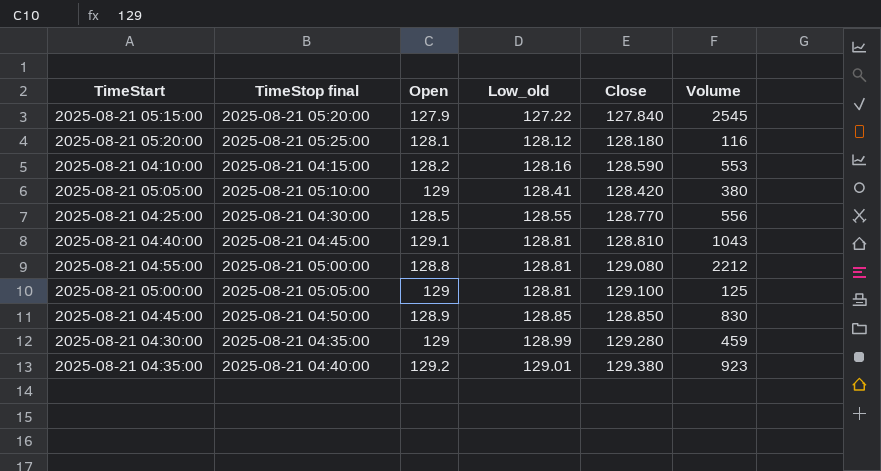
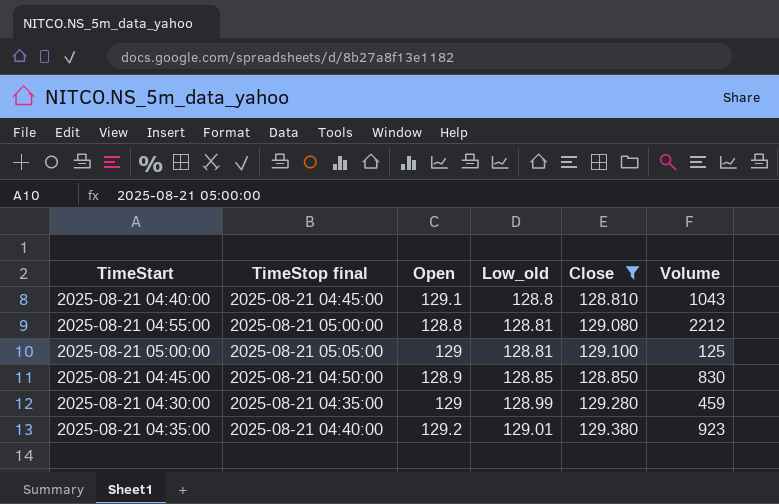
filter: none -> Close >= 128.810
2025-08-21 04:40:00 | Low_old: 128.81 -> 128.8

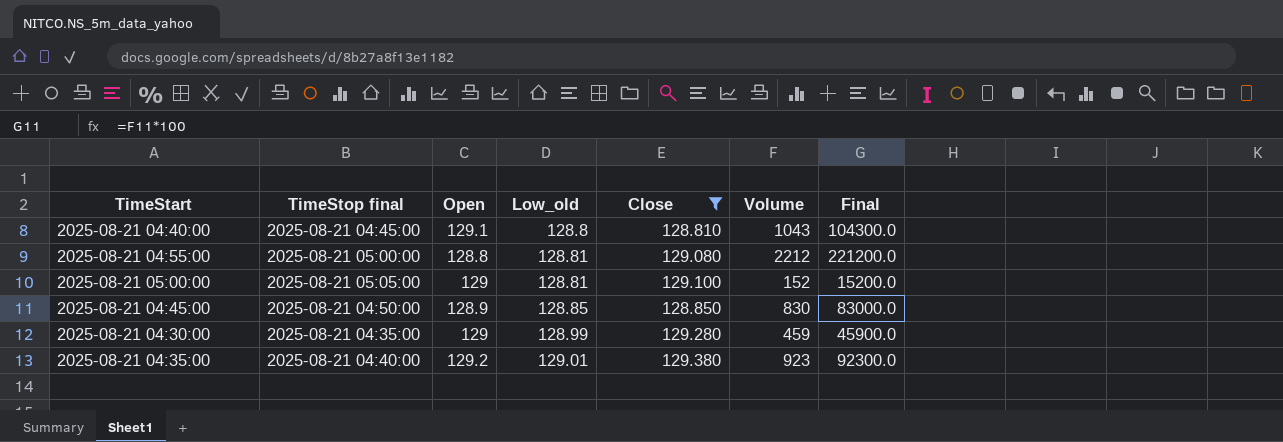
column Final | formula: none -> [Volume] * 100
2025-08-21 05:00:00 | Volume: 125 -> 152

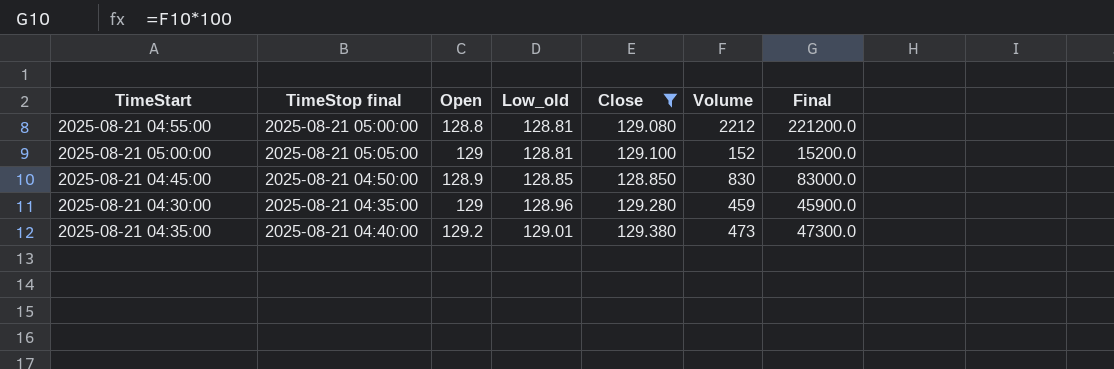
row 2025-08-21 04:40:00: 2025-08-21 04:45:00 | 129.1 | 128.8 | 128.810 | 1043 | 104300.0 -> none
2025-08-21 04:30:00 | Low_old: 128.99 -> 128.96
2025-08-21 04:35:00 | Volume: 923 -> 473
2025-08-21 04:35:00 | Final: 92300.0 -> 47300.0

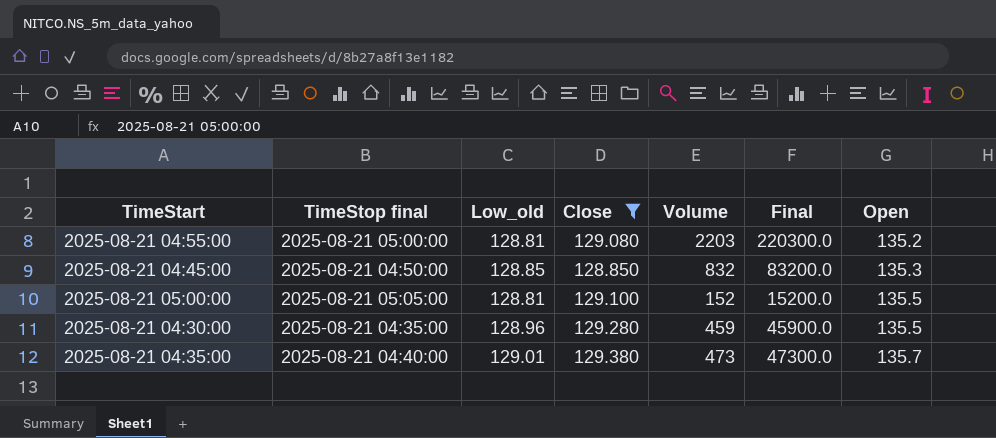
row order: Low_old ascending -> Open ascending
column Open | position: 3 -> 7
2025-08-21 04:55:00 | Volume: 2212 -> 2203
2025-08-21 04:55:00 | Final: 221200.0 -> 220300.0
2025-08-21 04:55:00 | Open: 128.8 -> 135.2
2025-08-21 04:45:00 | Volume: 830 -> 832
2025-08-21 04:45:00 | Final: 83000.0 -> 83200.0
2025-08-21 04:45:00 | Open: 128.9 -> 135.3
2025-08-21 05:00:00 | Open: 129 -> 135.5
2025-08-21 04:30:00 | Open: 129 -> 135.5
2025-08-21 04:35:00 | Open: 129.2 -> 135.7

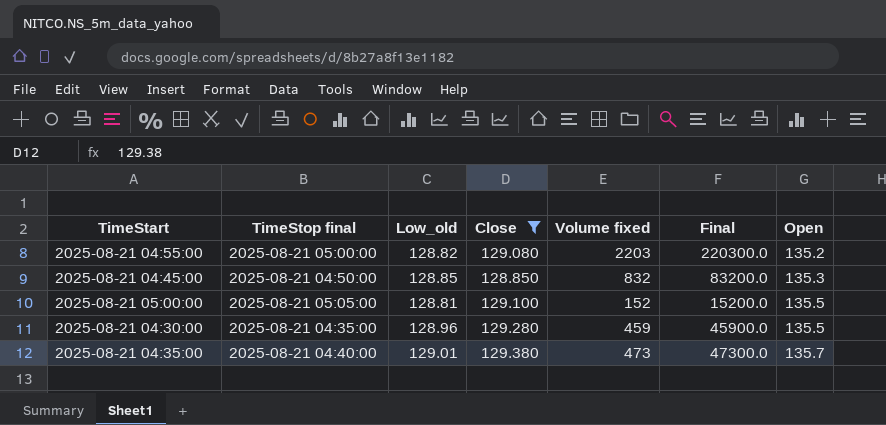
column name: Volume -> Volume fixed
2025-08-21 04:55:00 | Low_old: 128.81 -> 128.82

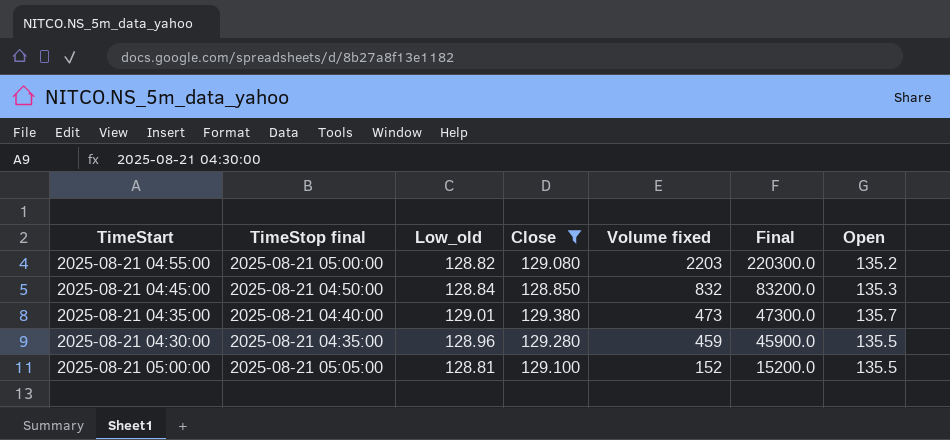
row order: Open ascending -> Volume fixed descending
2025-08-21 04:45:00 | Low_old: 128.85 -> 128.84

